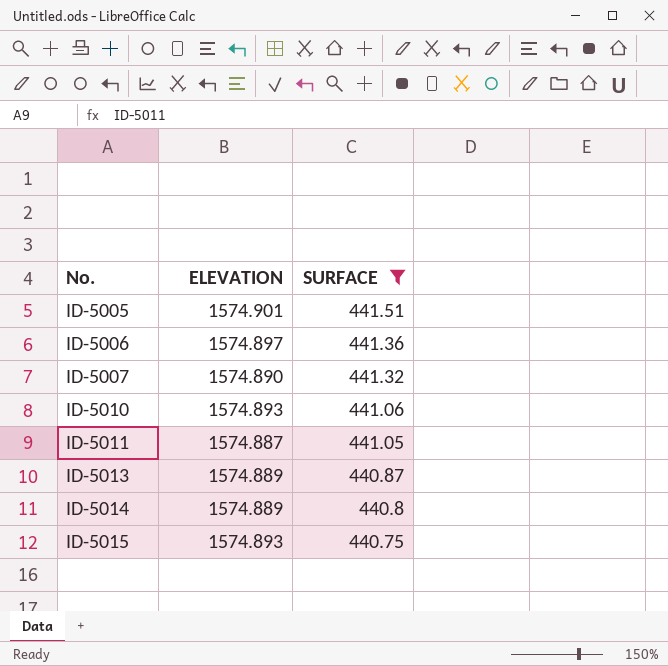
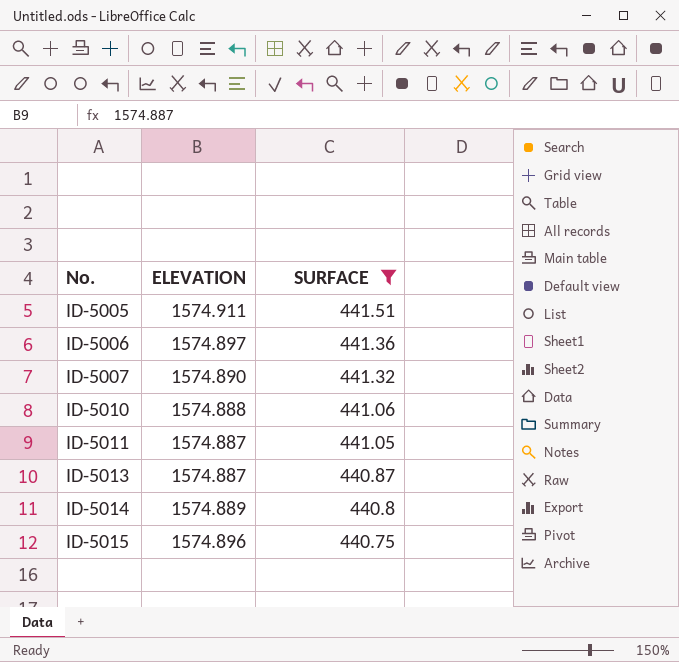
ID-5005 | ELEVATION: 1574.901 -> 1574.911
ID-5010 | ELEVATION: 1574.893 -> 1574.888
ID-5013 | ELEVATION: 1574.889 -> 1574.887
ID-5015 | ELEVATION: 1574.893 -> 1574.896

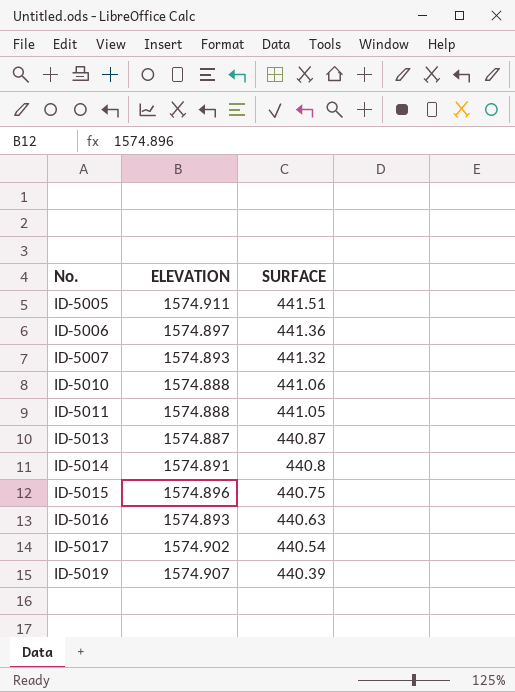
filter: SURFACE >= 440.75 -> none
ID-5007 | ELEVATION: 1574.890 -> 1574.893
ID-5011 | ELEVATION: 1574.887 -> 1574.888
ID-5014 | ELEVATION: 1574.889 -> 1574.891

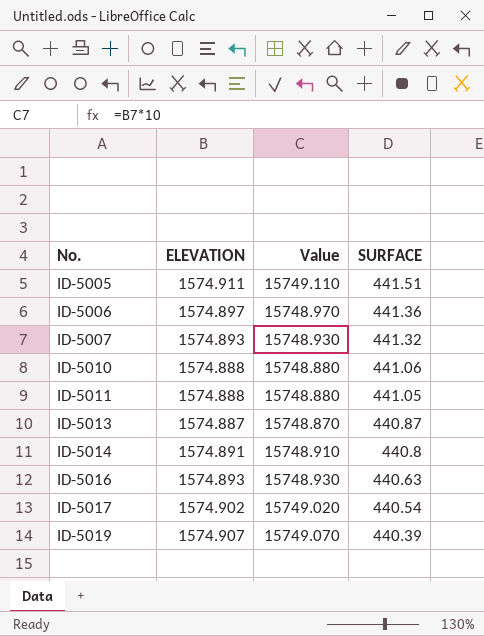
column Value | formula: none -> [ELEVATION] * 10
row ID-5015: 1574.896 | 440.75 -> none

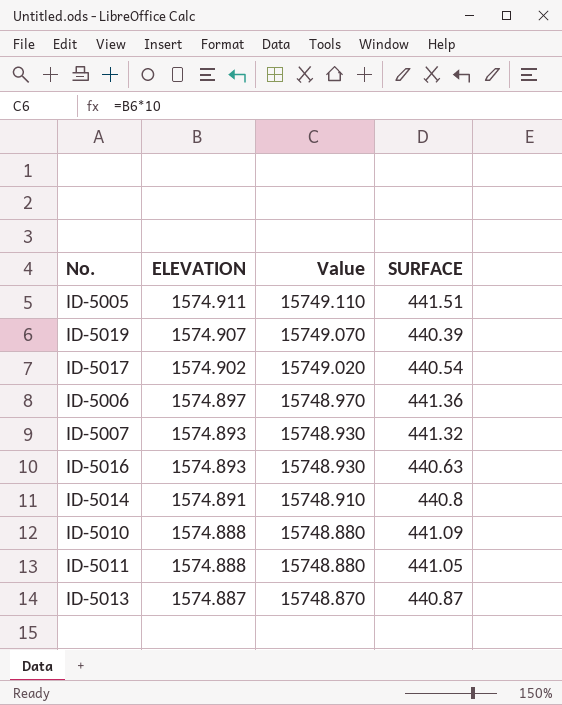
row order: No. ascending -> ELEVATION descending
ID-5010 | SURFACE: 441.06 -> 441.09

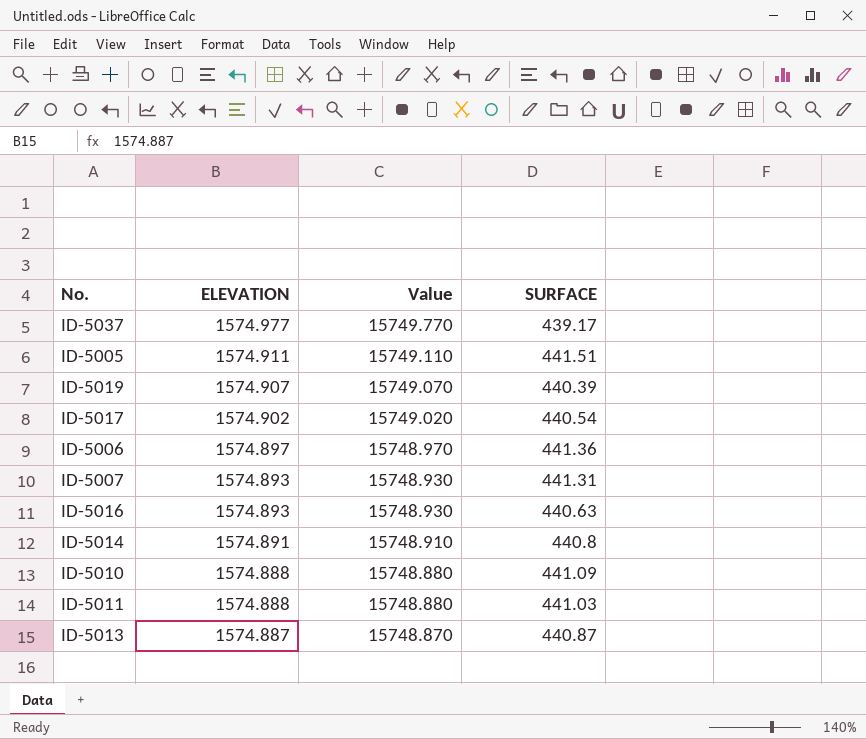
row ID-5037: none -> 1574.977 | 15749.770 | 439.17
ID-5007 | SURFACE: 441.32 -> 441.31
ID-5011 | SURFACE: 441.05 -> 441.03

